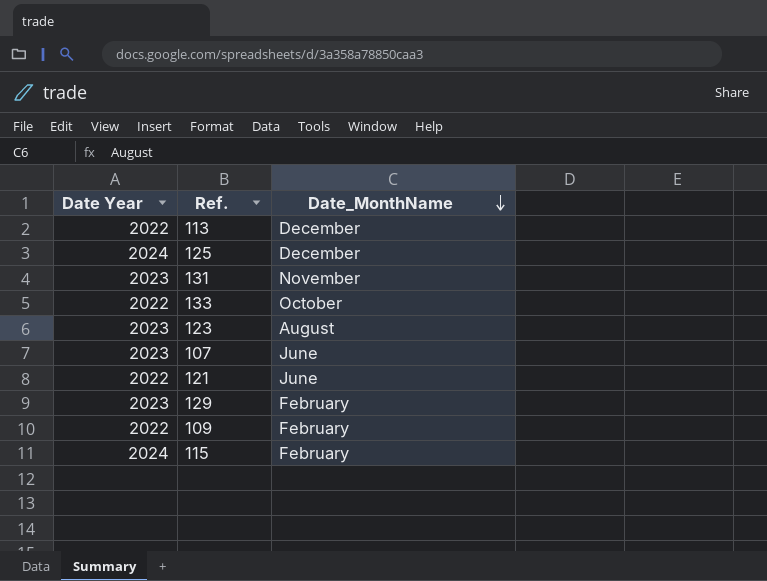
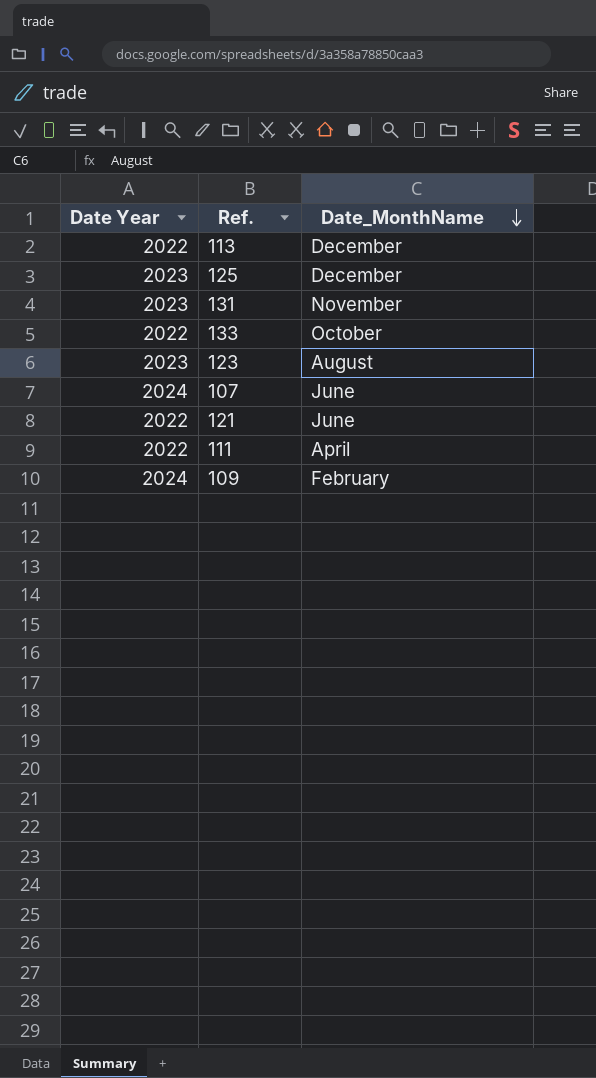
row 129: 2023 | February -> none
row 115: 2024 | February -> none
125 | Date Year: 2024 -> 2023
107 | Date Year: 2023 -> 2024
row 111: none -> 2022 | April
109 | Date Year: 2022 -> 2024

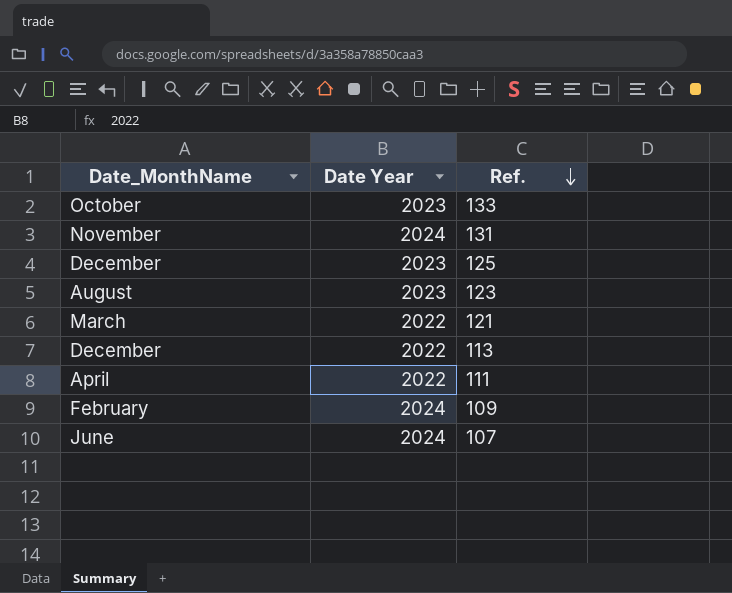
row order: Date_MonthName descending -> Ref. descending
column Date_MonthName | position: 3 -> 1
133 | Date Year: 2022 -> 2023
131 | Date Year: 2023 -> 2024
121 | Date_MonthName: June -> March

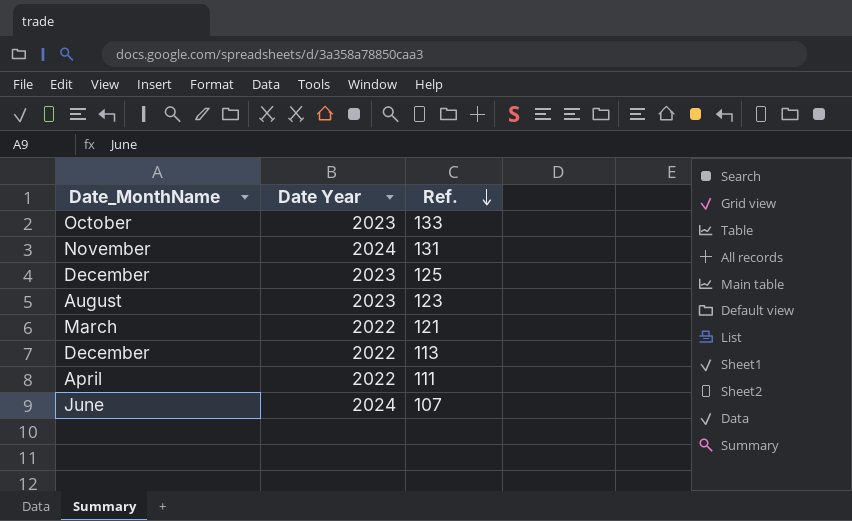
row 109: February | 2024 -> none

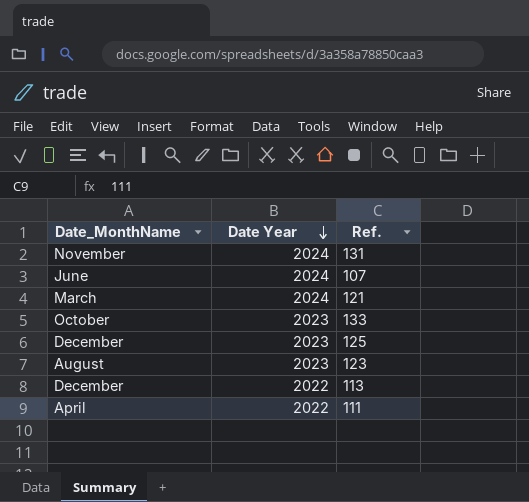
row order: Ref. descending -> Date Year descending
121 | Date Year: 2022 -> 2024

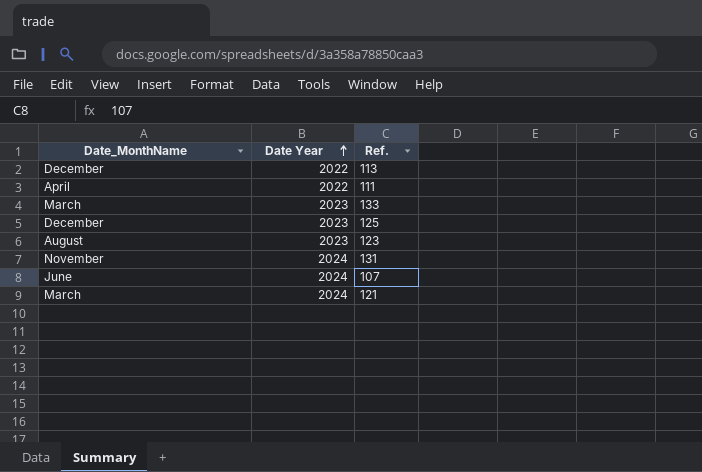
row order: Date Year descending -> Date Year ascending
133 | Date_MonthName: October -> March

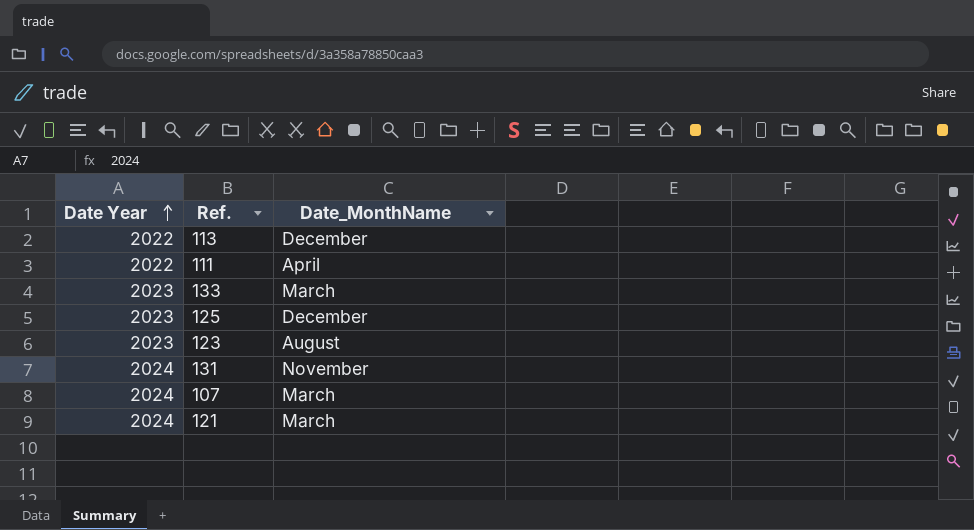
column Date_MonthName | position: 1 -> 3
107 | Date_MonthName: June -> March

